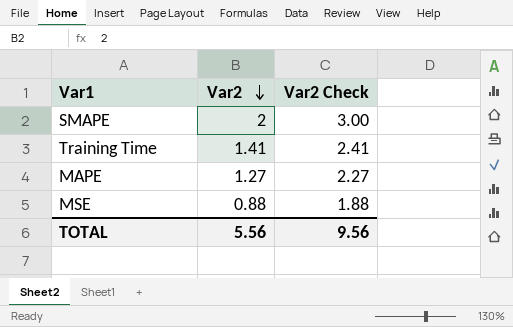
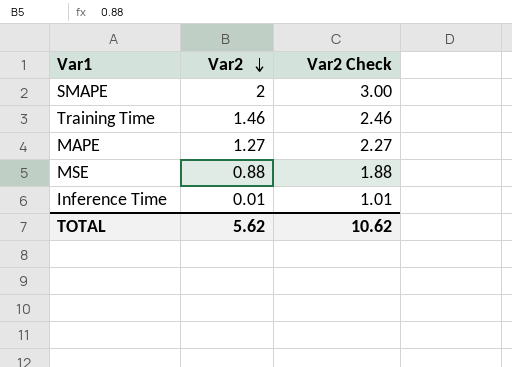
Training Time | Var2: 1.41 -> 1.46
Training Time | Var2 Check: 2.41 -> 2.46
row Inference Time: none -> 0.01 | 1.01
TOTAL | Var2: 5.56 -> 5.62
TOTAL | Var2 Check: 9.56 -> 10.62

